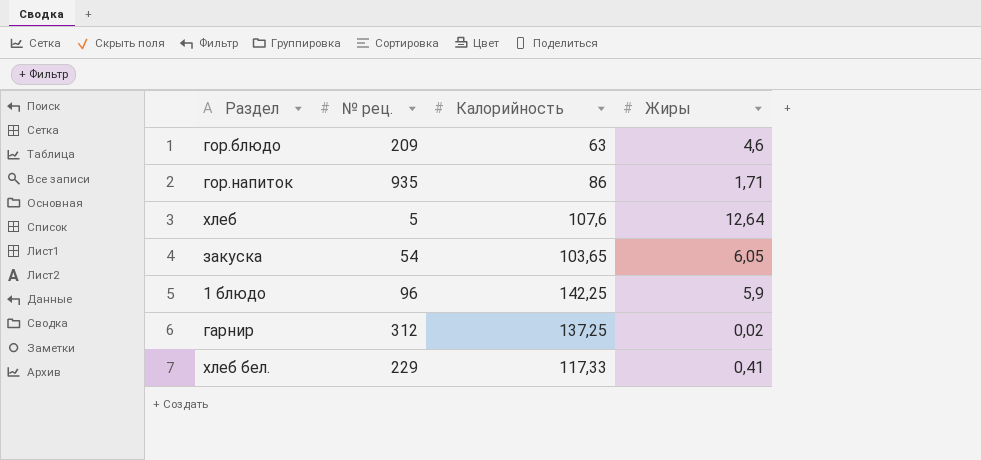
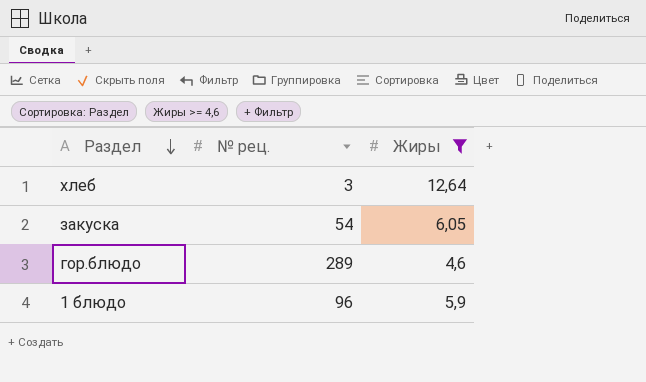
filter: none -> Жиры >= 4,6
row order: none -> Раздел descending
column Калорийность | position: 3 -> none
хлеб | № рец.: 5 -> 3
гор.блюдо | № рец.: 209 -> 289

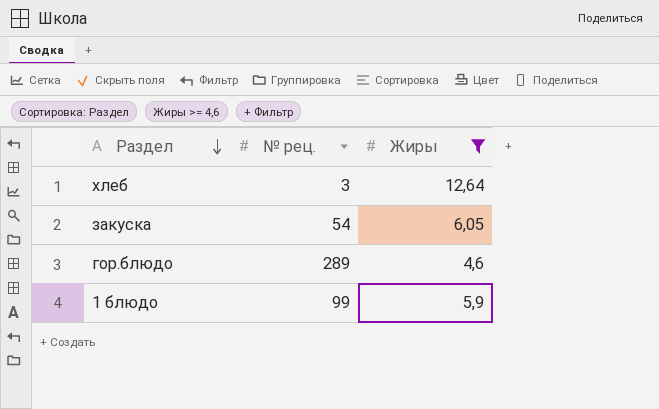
1 блюдо | № рец.: 96 -> 99

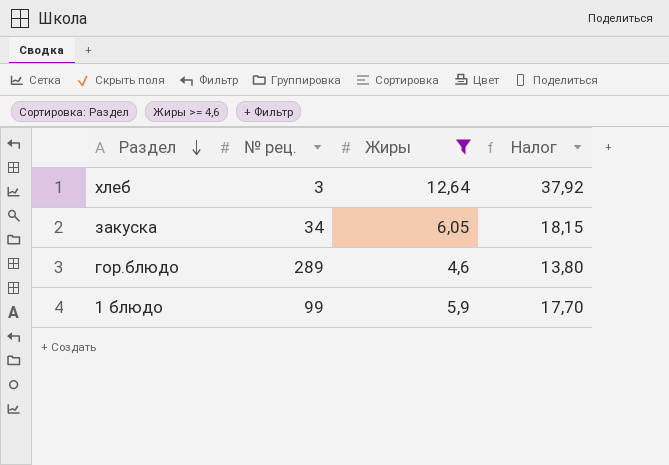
column Налог | formula: none -> [Жиры] * 3
закуска | № рец.: 54 -> 34

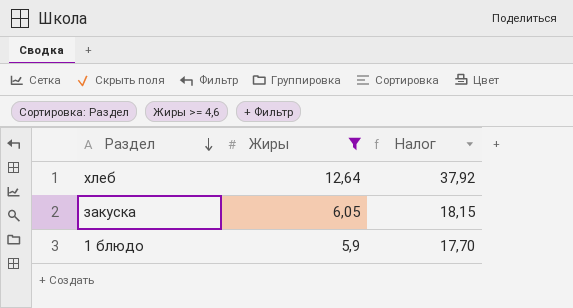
column № рец. | position: 2 -> none
row гор.блюдо: 289 | 4,6 | 13,80 -> none

